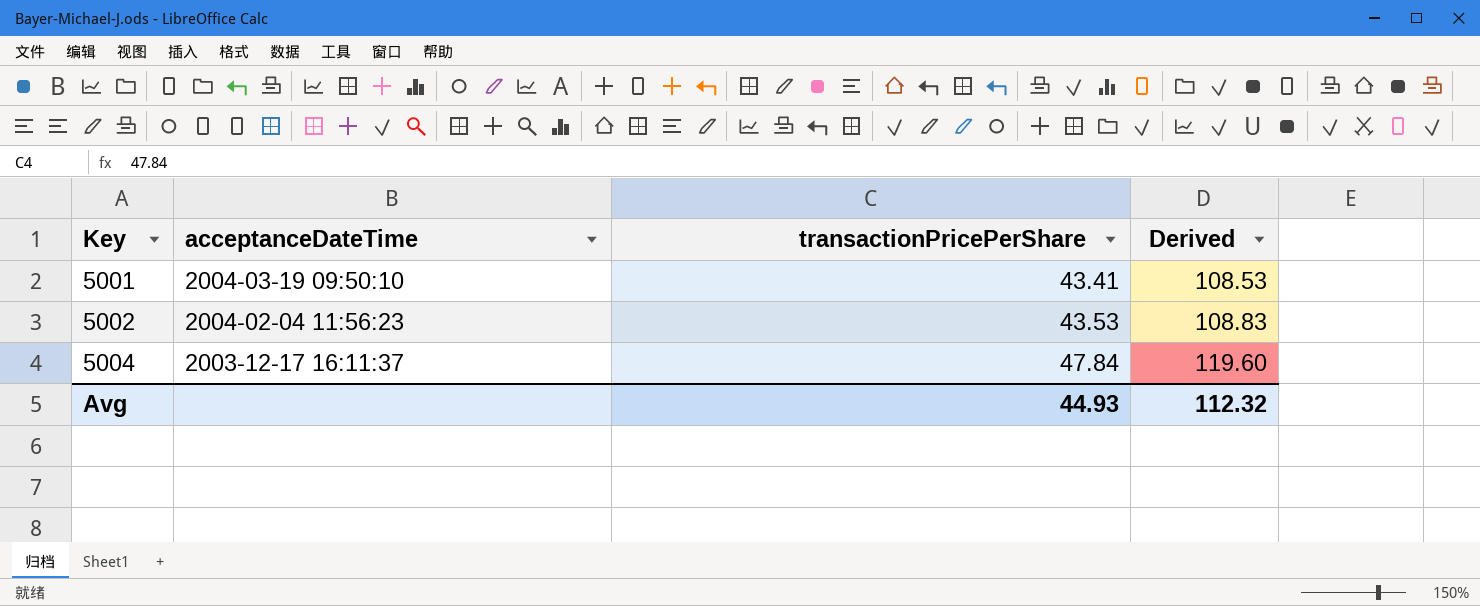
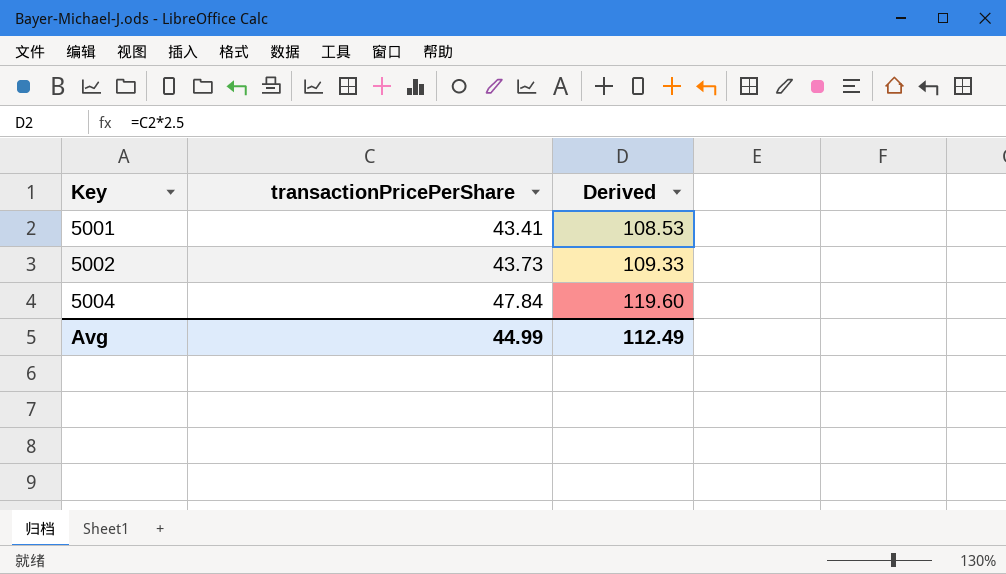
column acceptanceDateTime | position: 2 -> none
5002 | transactionPricePerShare: 43.53 -> 43.73
5002 | Derived: 108.83 -> 109.33
Avg | transactionPricePerShare: 44.93 -> 44.99
Avg | Derived: 112.32 -> 112.49

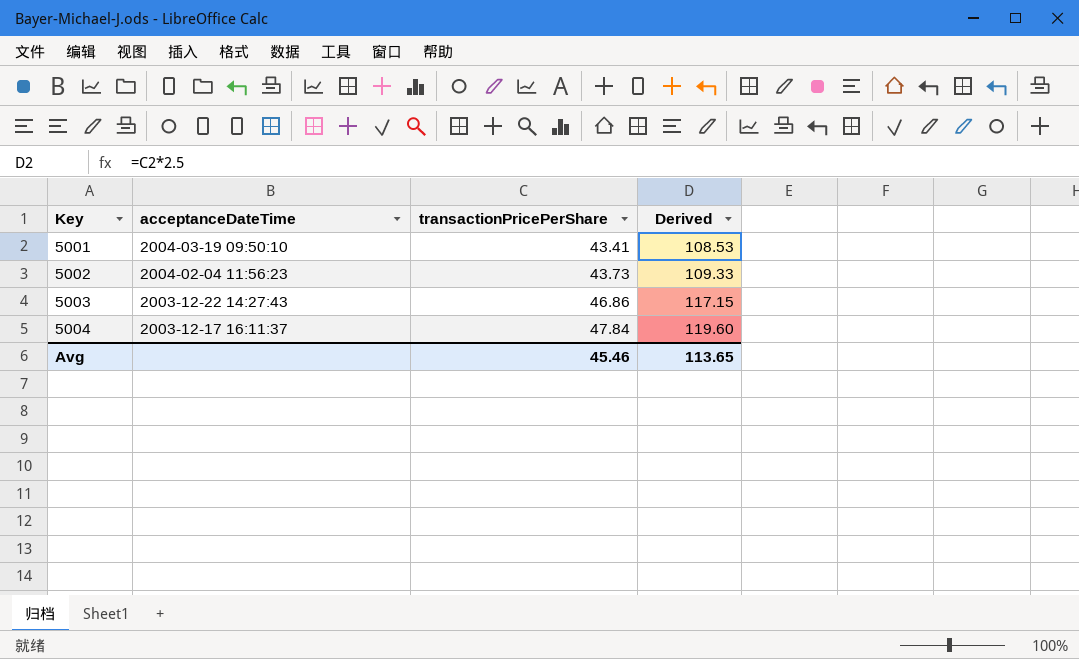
column acceptanceDateTime | position: none -> 2
row 5003: none -> 2003-12-22 14:27:43 | 46.86 | 117.15
Avg | transactionPricePerShare: 44.99 -> 45.46
Avg | Derived: 112.49 -> 113.65

